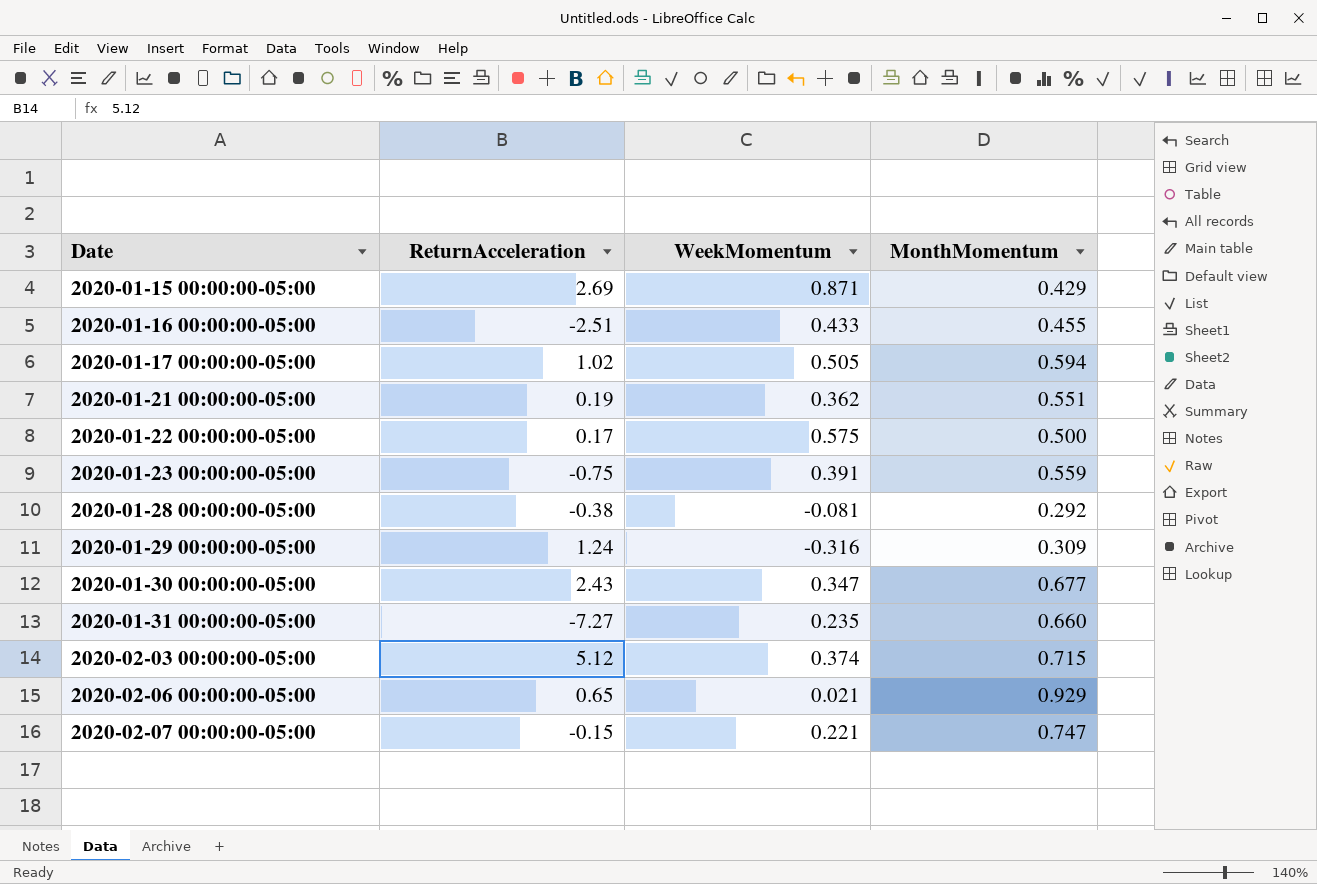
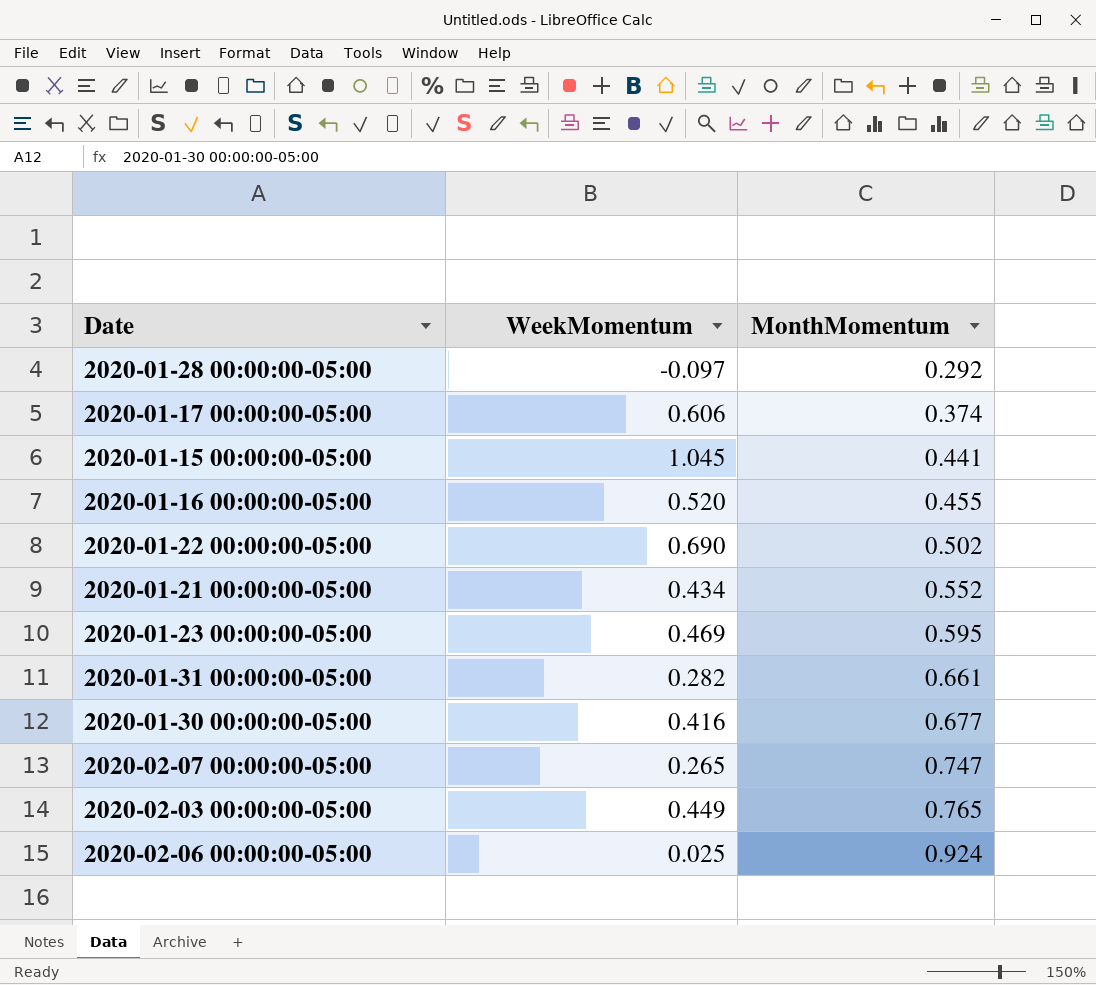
row order: Date ascending -> MonthMomentum ascending
column ReturnAcceleration | position: 2 -> none
row 2020-01-29 00:00:00-05:00: 1.24 | -0.316 | 0.309 -> none
2020-01-28 00:00:00-05:00 | WeekMomentum: -0.081 -> -0.097
2020-01-17 00:00:00-05:00 | WeekMomentum: 0.505 -> 0.606
2020-01-17 00:00:00-05:00 | MonthMomentum: 0.594 -> 0.374
2020-01-15 00:00:00-05:00 | WeekMomentum: 0.871 -> 1.045
2020-01-15 00:00:00-05:00 | MonthMomentum: 0.429 -> 0.441
2020-01-16 00:00:00-05:00 | WeekMomentum: 0.433 -> 0.520
2020-01-22 00:00:00-05:00 | WeekMomentum: 0.575 -> 0.690
2020-01-22 00:00:00-05:00 | MonthMomentum: 0.500 -> 0.502
2020-01-21 00:00:00-05:00 | WeekMomentum: 0.362 -> 0.434
2020-01-21 00:00:00-05:00 | MonthMomentum: 0.551 -> 0.552
2020-01-23 00:00:00-05:00 | WeekMomentum: 0.391 -> 0.469
2020-01-23 00:00:00-05:00 | MonthMomentum: 0.559 -> 0.595
2020-01-31 00:00:00-05:00 | WeekMomentum: 0.235 -> 0.282
2020-01-31 00:00:00-05:00 | MonthMomentum: 0.660 -> 0.661
2020-01-30 00:00:00-05:00 | WeekMomentum: 0.347 -> 0.416
2020-02-07 00:00:00-05:00 | WeekMomentum: 0.221 -> 0.265
2020-02-03 00:00:00-05:00 | WeekMomentum: 0.374 -> 0.449
2020-02-03 00:00:00-05:00 | MonthMomentum: 0.715 -> 0.765
2020-02-06 00:00:00-05:00 | WeekMomentum: 0.021 -> 0.025
2020-02-06 00:00:00-05:00 | MonthMomentum: 0.929 -> 0.924

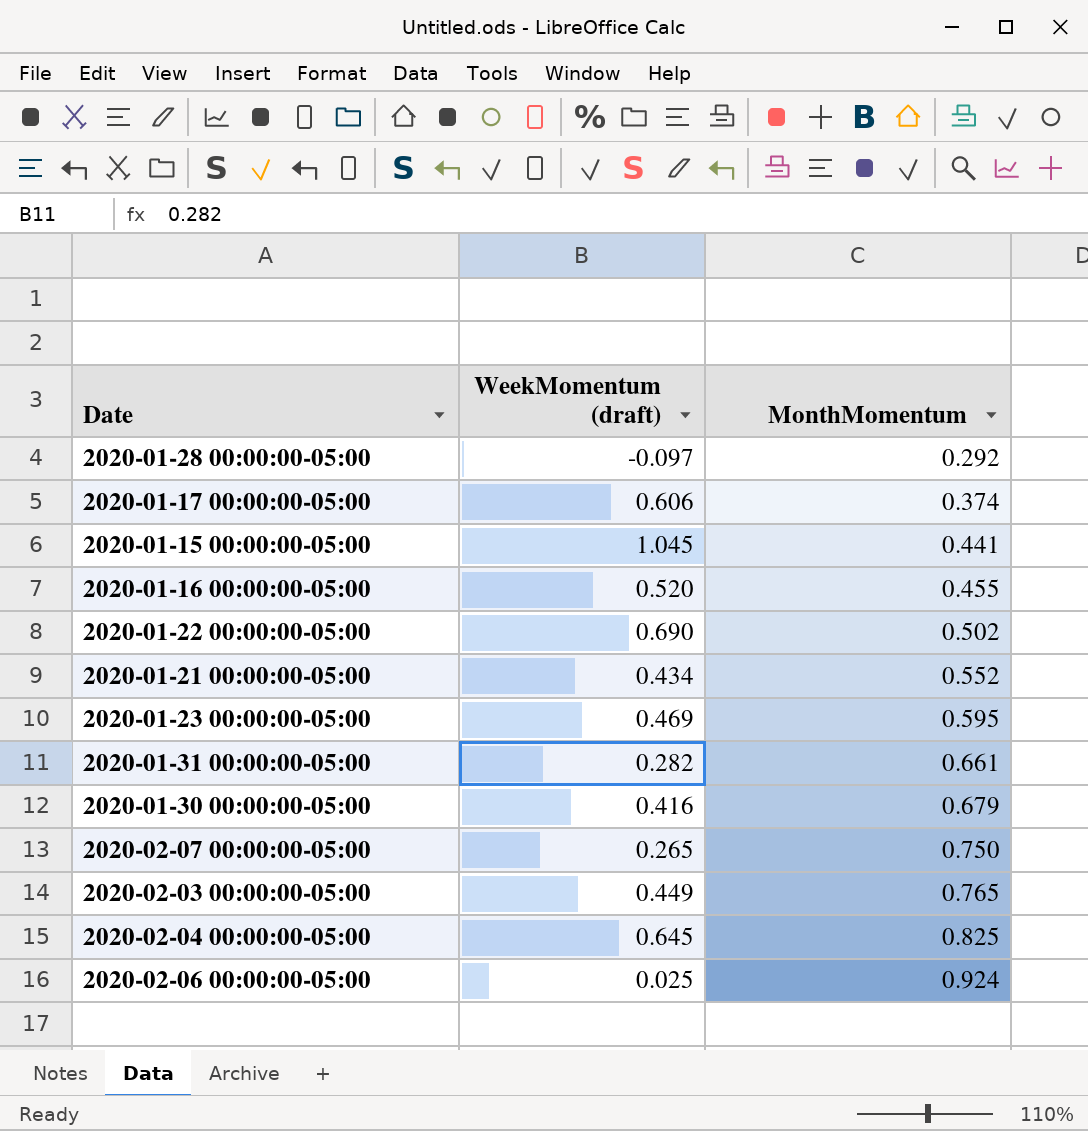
column name: WeekMomentum -> WeekMomentum (draft)
2020-01-30 00:00:00-05:00 | MonthMomentum: 0.677 -> 0.679
2020-02-07 00:00:00-05:00 | MonthMomentum: 0.747 -> 0.750
row 2020-02-04 00:00:00-05:00: none -> 0.645 | 0.825

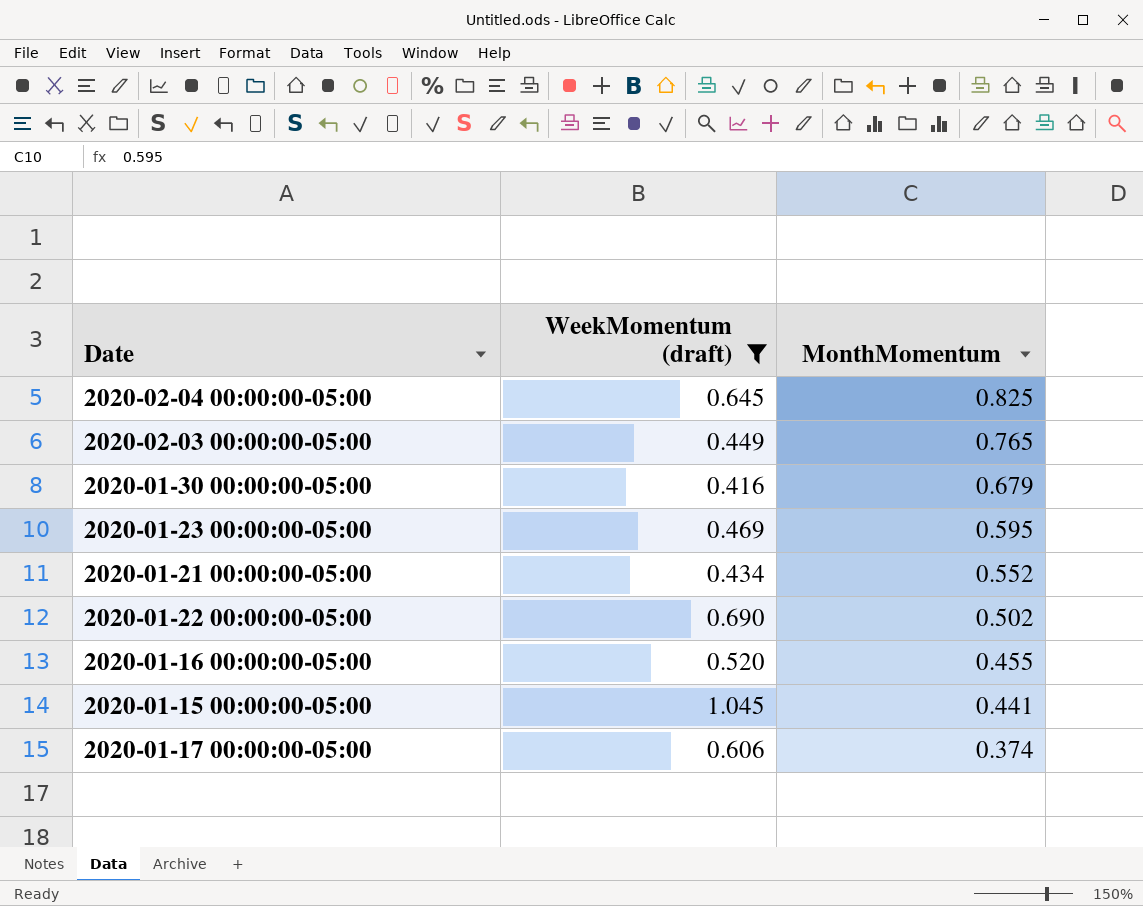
filter: none -> WeekMomentum (draft) >= 0.416
row order: MonthMomentum ascending -> MonthMomentum descending

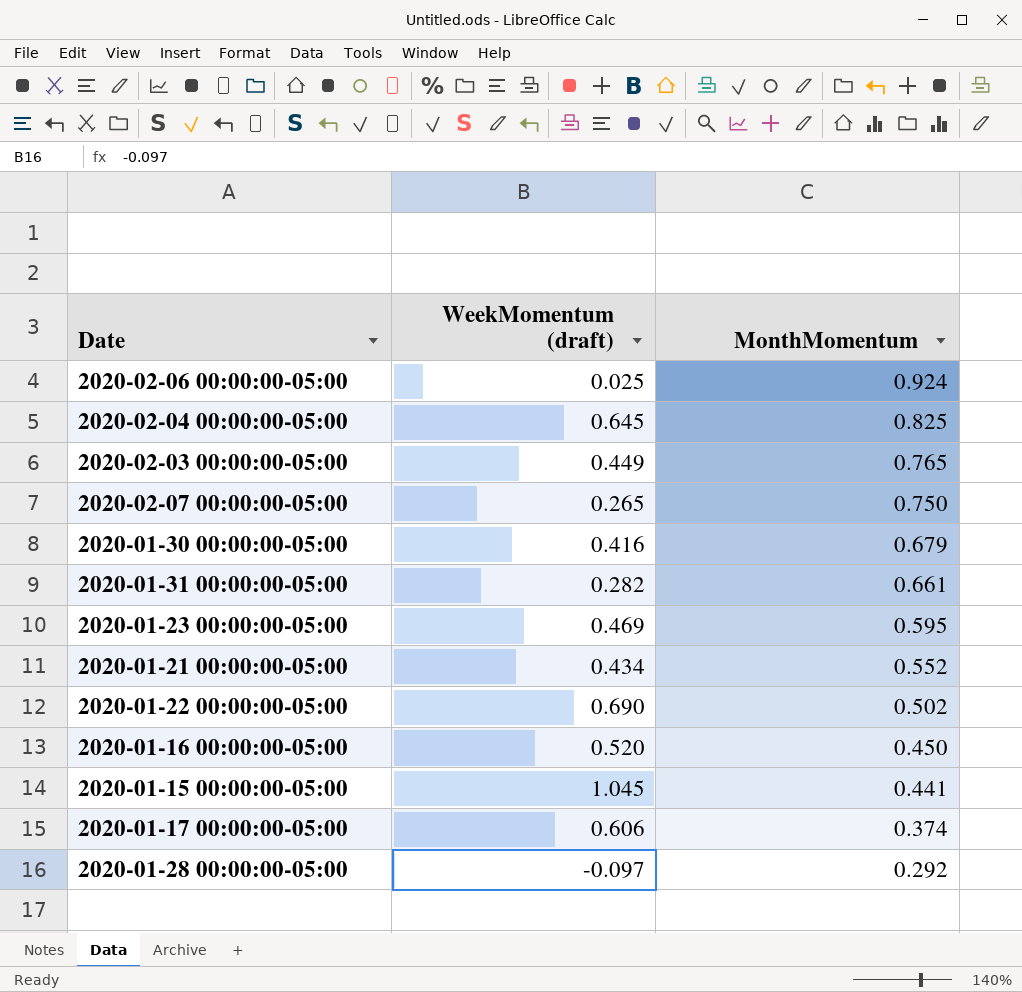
filter: WeekMomentum (draft) >= 0.416 -> none
2020-01-16 00:00:00-05:00 | MonthMomentum: 0.455 -> 0.450

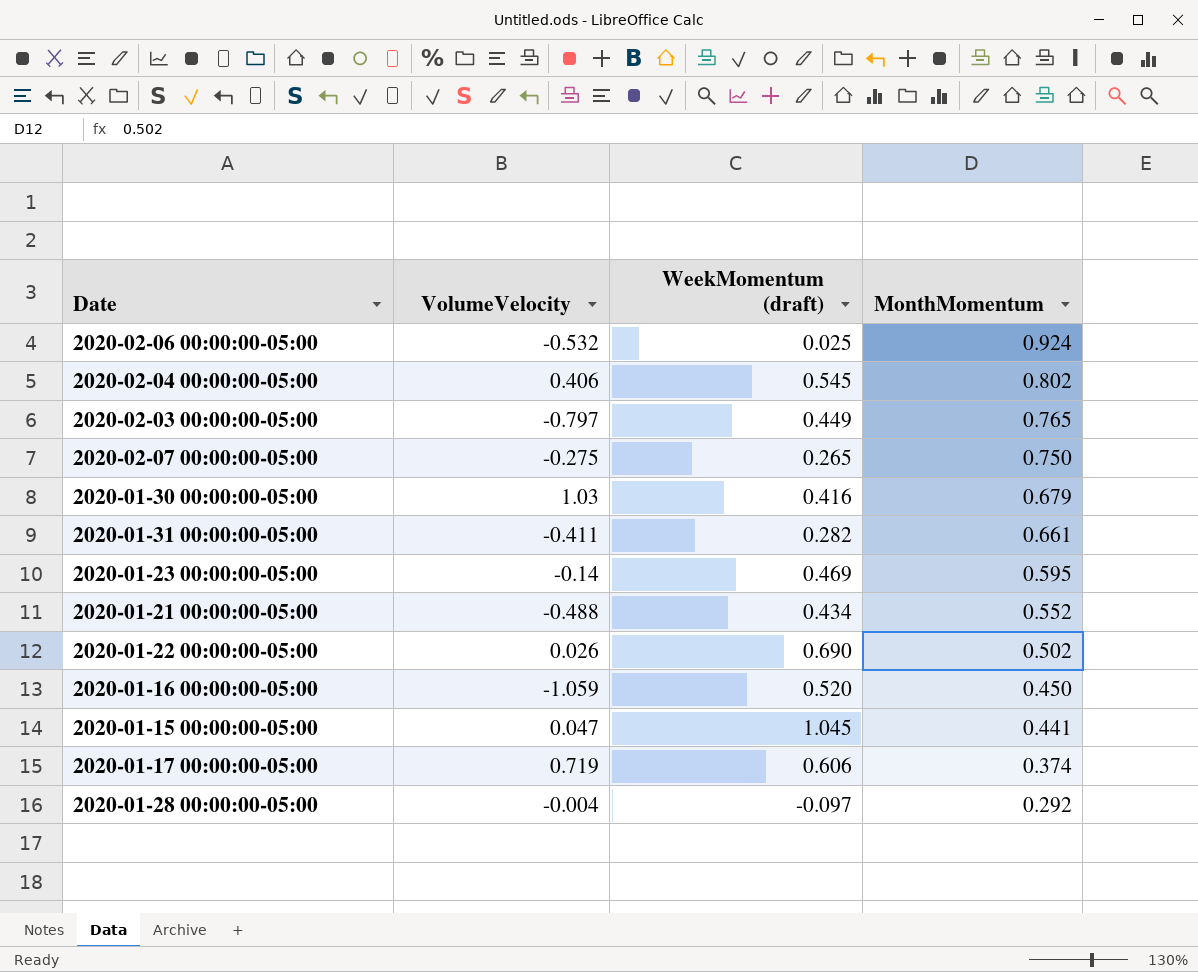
column VolumeVelocity | position: none -> 2
2020-02-04 00:00:00-05:00 | WeekMomentum (draft): 0.645 -> 0.545
2020-02-04 00:00:00-05:00 | MonthMomentum: 0.825 -> 0.802

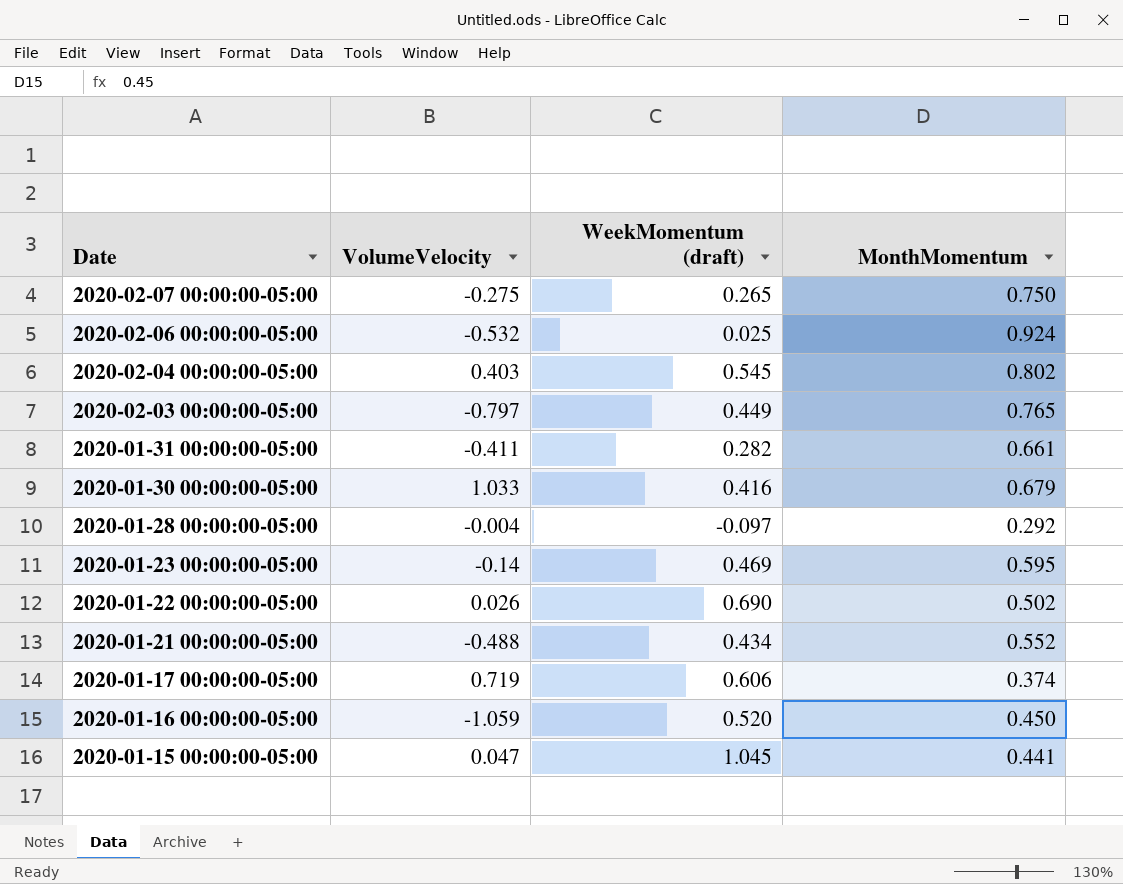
row order: MonthMomentum descending -> Date descending
2020-02-04 00:00:00-05:00 | VolumeVelocity: 0.406 -> 0.403
2020-01-30 00:00:00-05:00 | VolumeVelocity: 1.03 -> 1.033

